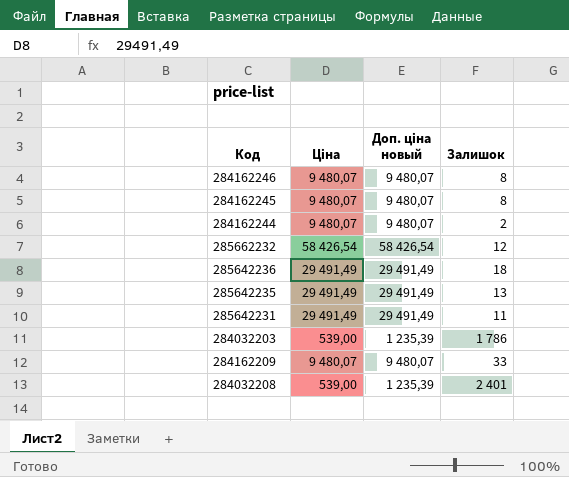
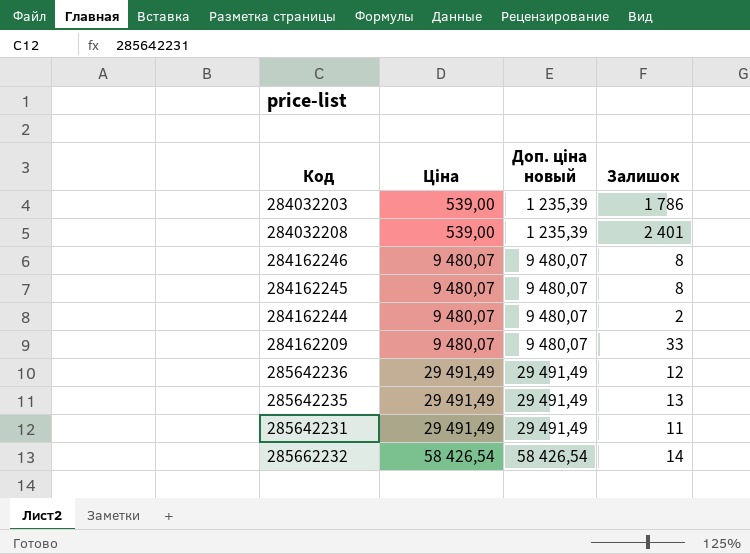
row order: none -> Ціна ascending
285642236 | Залишок: 18 -> 12
285662232 | Залишок: 12 -> 14

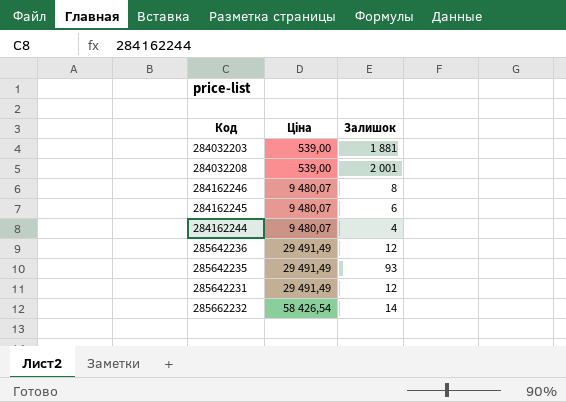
column Доп. ціна новый | position: 3 -> none
row 284162209: 9 480,07 | 9 480,07 | 33 -> none
284032203 | Залишок: 1 786 -> 1 881
284032208 | Залишок: 2 401 -> 2 001
284162245 | Залишок: 8 -> 6
284162244 | Залишок: 2 -> 4
285642235 | Залишок: 13 -> 93
285642231 | Залишок: 11 -> 12

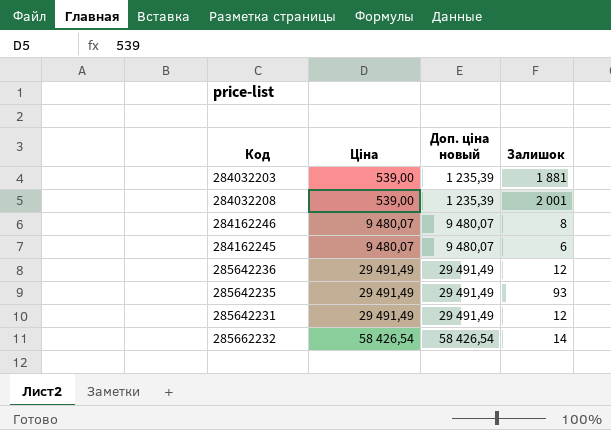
column Доп. ціна новый | position: none -> 3
row 284162244: 9 480,07 | 4 -> none

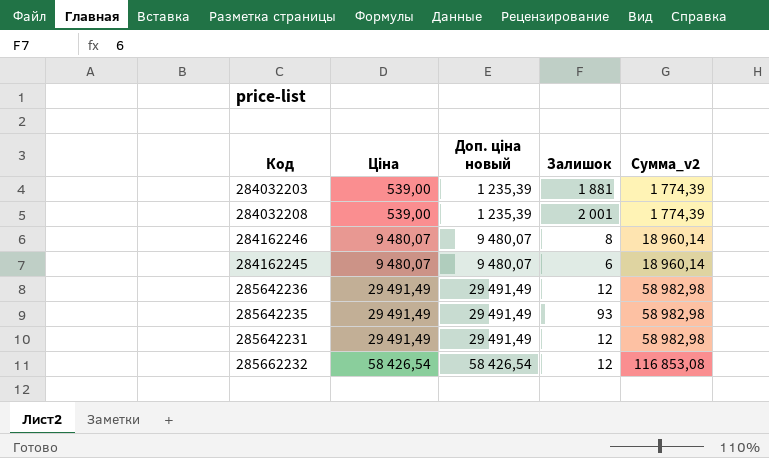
column Сумма_v2 | formula: none -> [Ціна] + [Доп. ціна новый]
285662232 | Залишок: 14 -> 12

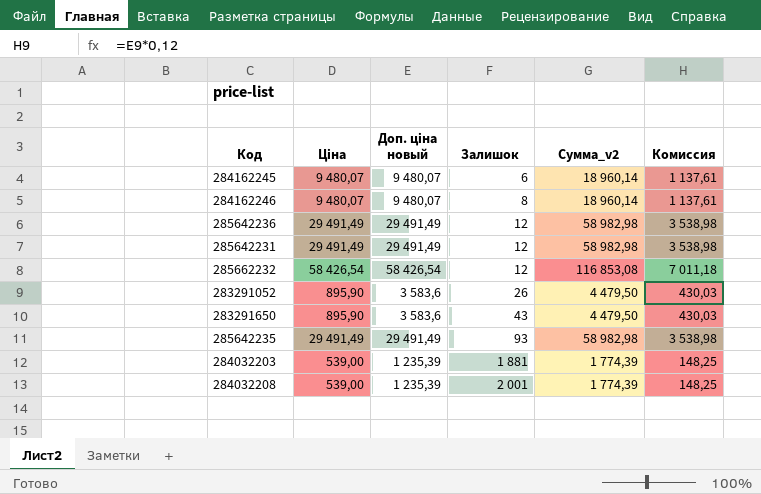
row order: Ціна ascending -> Залишок ascending
column Комиссия | formula: none -> [Доп. ціна новый] * 0,12
row 283291052: none -> 895,90 | 3 583,6 | 26 | 4 479,50 | 430,03
row 283291650: none -> 895,90 | 3 583,6 | 43 | 4 479,50 | 430,03

